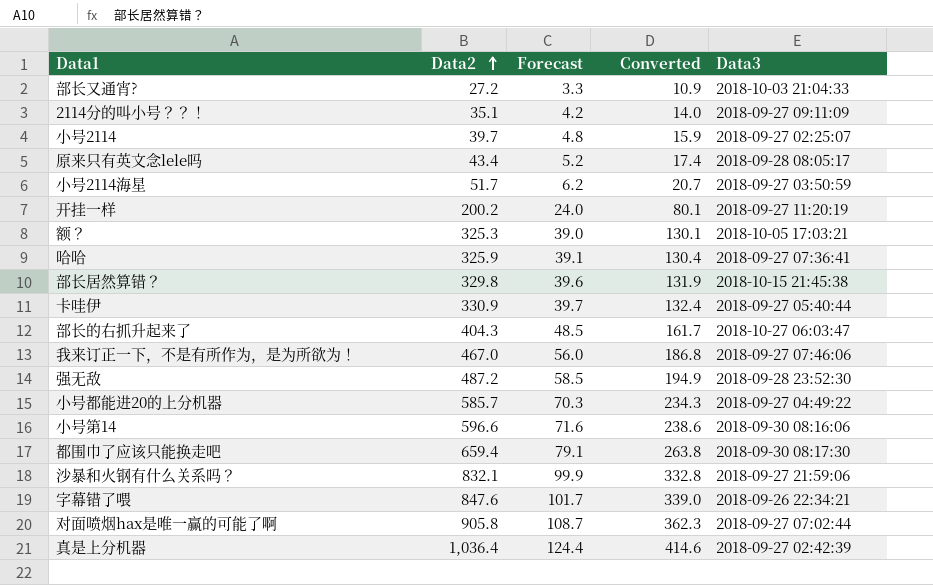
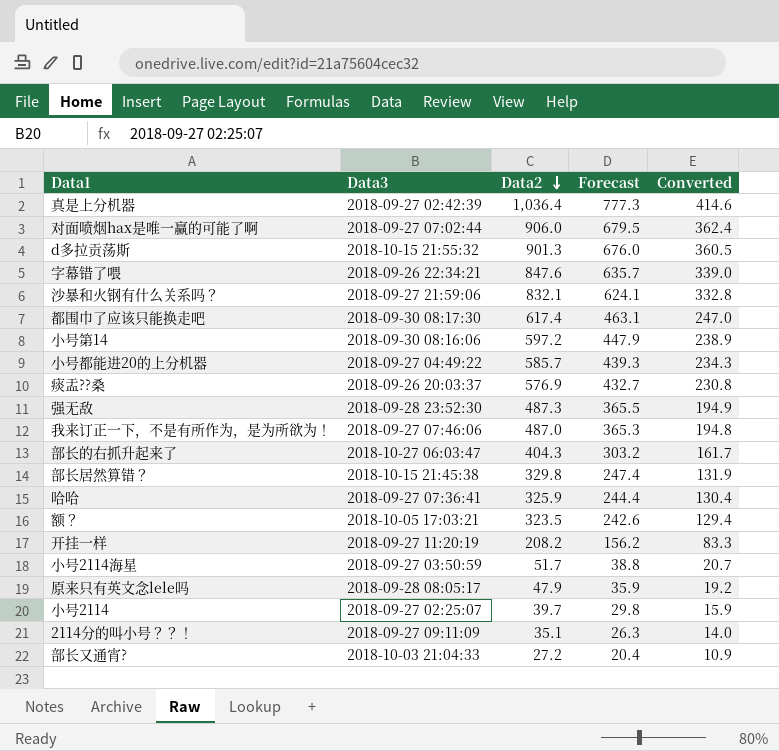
row order: Data2 ascending -> Data2 descending
column Data3 | position: 5 -> 2
column Forecast | formula: [Data2] * 0.12 -> [Data2] * 0.75
row 卡哇伊: 330.9 | 39.7 | 132.4 | 2018-09-27 05:40:44 -> none
对面喷烟hax是唯一赢的可能了啊 | Data2: 905.8 -> 906.0
对面喷烟hax是唯一赢的可能了啊 | Converted: 362.3 -> 362.4
row d多拉贡荡斯: none -> 2018-10-15 21:55:32 | 901.3 | 676.0 | 360.5
都围巾了应该只能换走吧 | Data2: 659.4 -> 617.4
都围巾了应该只能换走吧 | Converted: 263.8 -> 247.0
小号第14 | Data2: 596.6 -> 597.2
小号第14 | Converted: 238.6 -> 238.9
row 痰盂??桑: none -> 2018-09-26 20:03:37 | 576.9 | 432.7 | 230.8
强无敌 | Data2: 487.2 -> 487.3
我来订正一下，不是有所作为，是为所欲为！ | Data2: 467.0 -> 487.0
我来订正一下，不是有所作为，是为所欲为！ | Converted: 186.8 -> 194.8
额？ | Data2: 325.3 -> 323.5
额？ | Converted: 130.1 -> 129.4
开挂一样 | Data2: 200.2 -> 208.2
开挂一样 | Converted: 80.1 -> 83.3
原来只有英文念lele吗 | Data2: 43.4 -> 47.9
原来只有英文念lele吗 | Converted: 17.4 -> 19.2

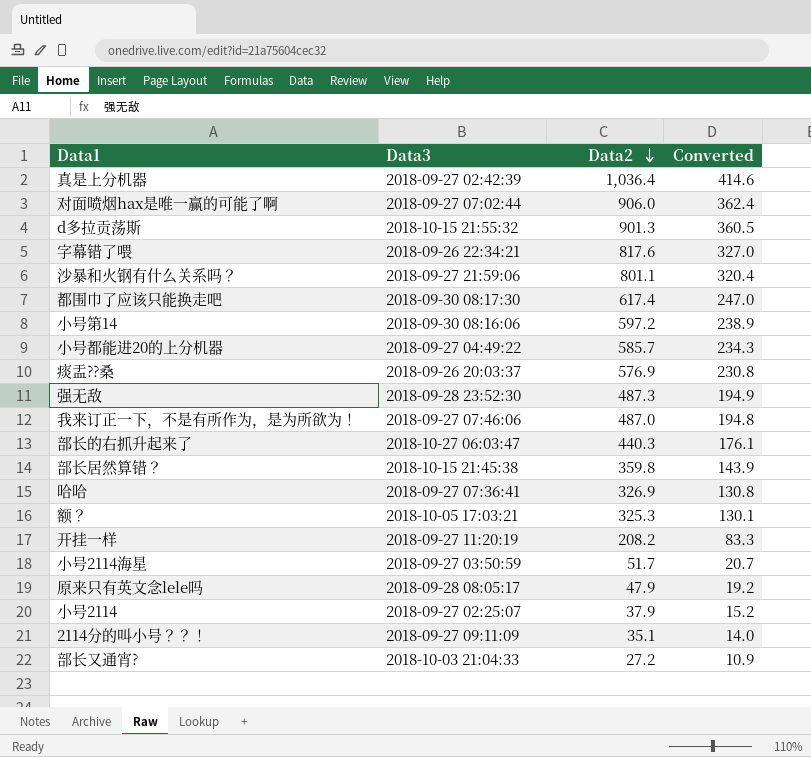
column Forecast | formula: [Data2] * 0.75 -> none
字幕错了喂 | Data2: 847.6 -> 817.6
字幕错了喂 | Converted: 339.0 -> 327.0
沙暴和火钢有什么关系吗？ | Data2: 832.1 -> 801.1
沙暴和火钢有什么关系吗？ | Converted: 332.8 -> 320.4
部长的右抓升起来了 | Data2: 404.3 -> 440.3
部长的右抓升起来了 | Converted: 161.7 -> 176.1
部长居然算错？ | Data2: 329.8 -> 359.8
部长居然算错？ | Converted: 131.9 -> 143.9
哈哈 | Data2: 325.9 -> 326.9
哈哈 | Converted: 130.4 -> 130.8
额？ | Data2: 323.5 -> 325.3
额？ | Converted: 129.4 -> 130.1
小号2114 | Data2: 39.7 -> 37.9
小号2114 | Converted: 15.9 -> 15.2

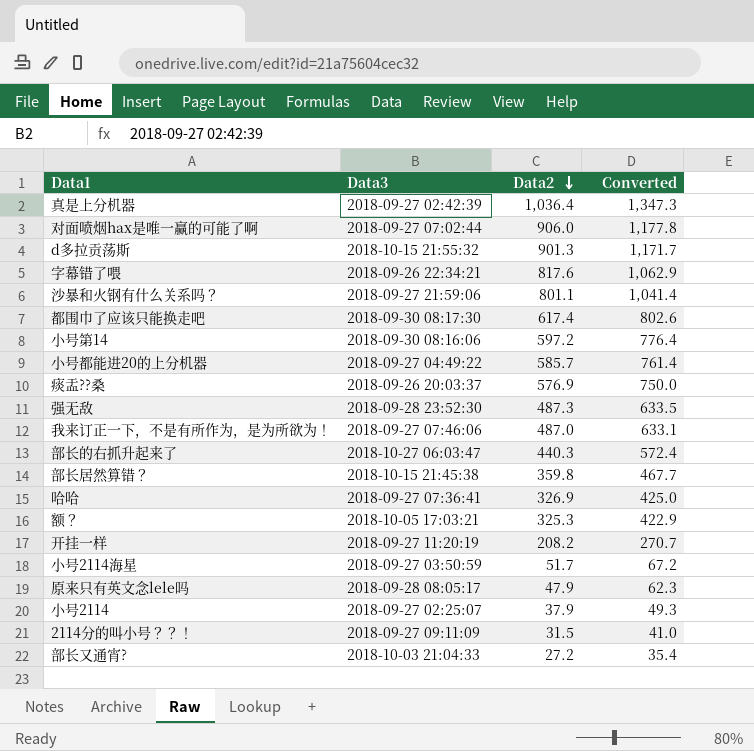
column Converted | formula: [Data2] * 0.4 -> [Data2] * 1.3
2114分的叫小号？？！ | Data2: 35.1 -> 31.5

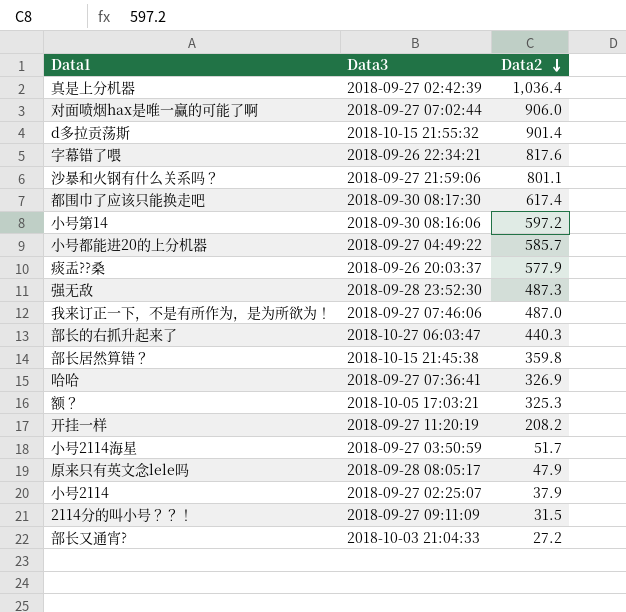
column Converted | formula: [Data2] * 1.3 -> none
d多拉贡荡斯 | Data2: 901.3 -> 901.4
痰盂??桑 | Data2: 576.9 -> 577.9

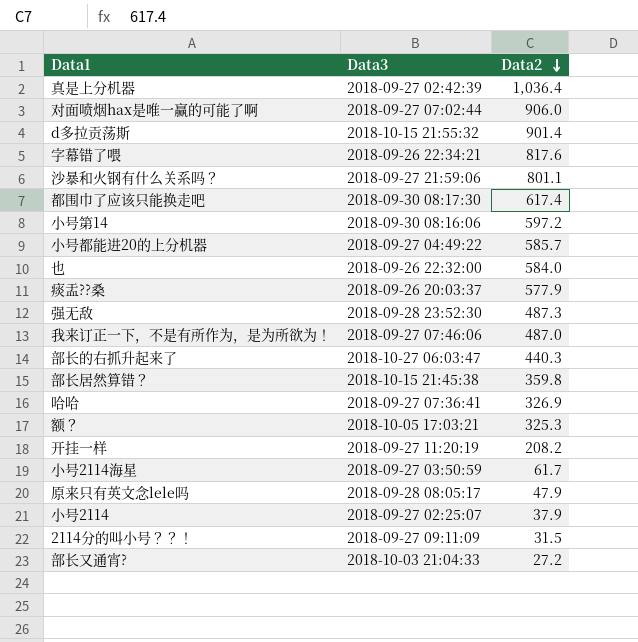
row 也: none -> 2018-09-26 22:32:00 | 584.0
小号2114海星 | Data2: 51.7 -> 61.7

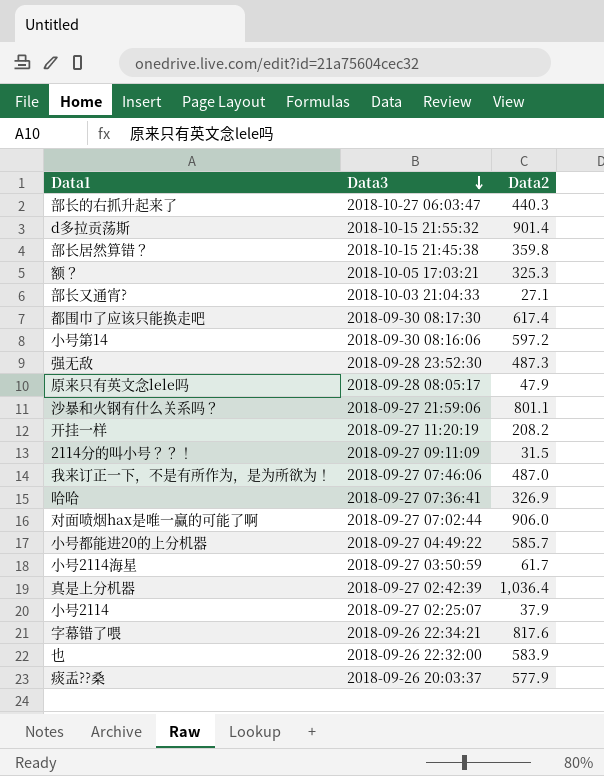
row order: Data2 descending -> Data3 descending
部长又通宵? | Data2: 27.2 -> 27.1
也 | Data2: 584.0 -> 583.9

